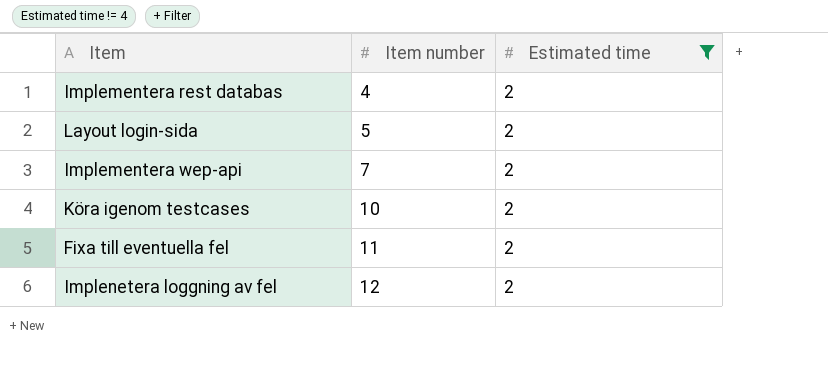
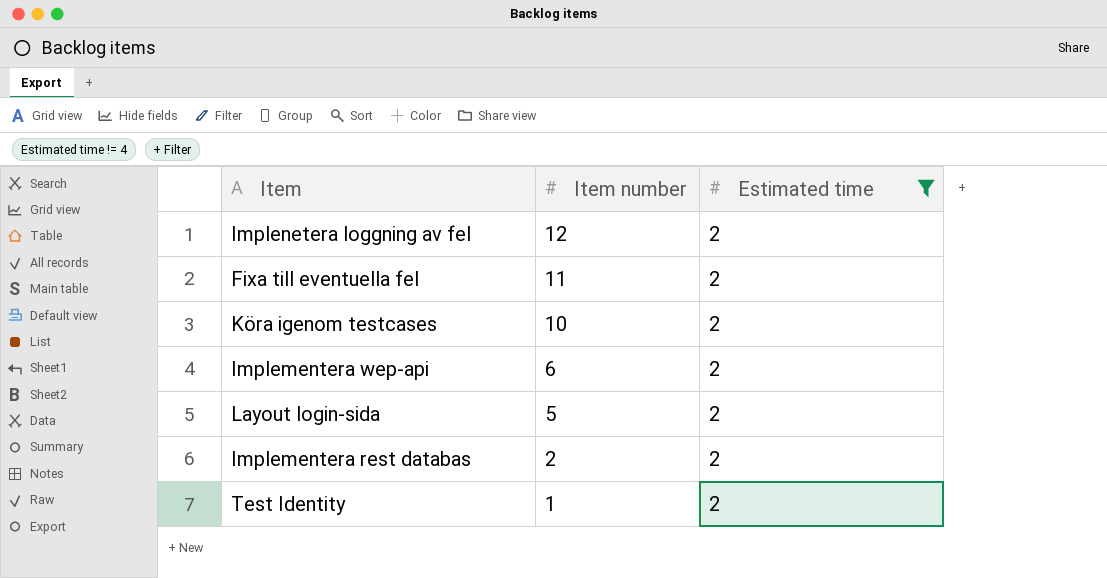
row order: Item number ascending -> Item number descending
Implementera wep-api | Item number: 7 -> 6
Implementera rest databas | Item number: 4 -> 2
row Test Identity: none -> 1 | 2

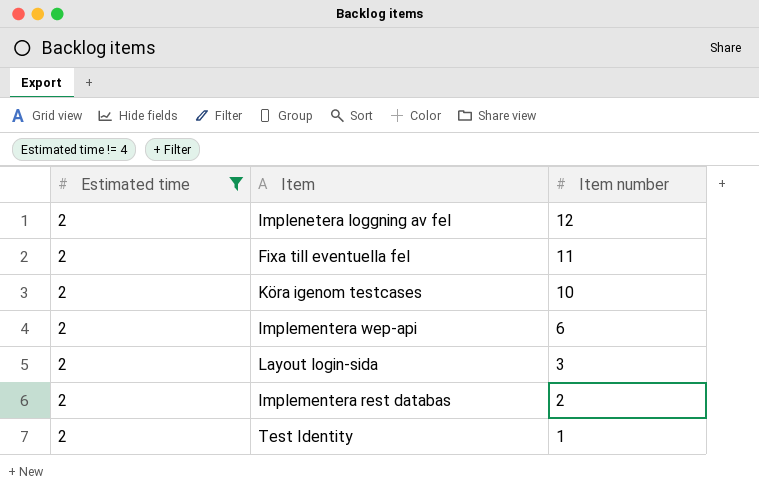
column Estimated time | position: 3 -> 1
Layout login-sida | Item number: 5 -> 3

